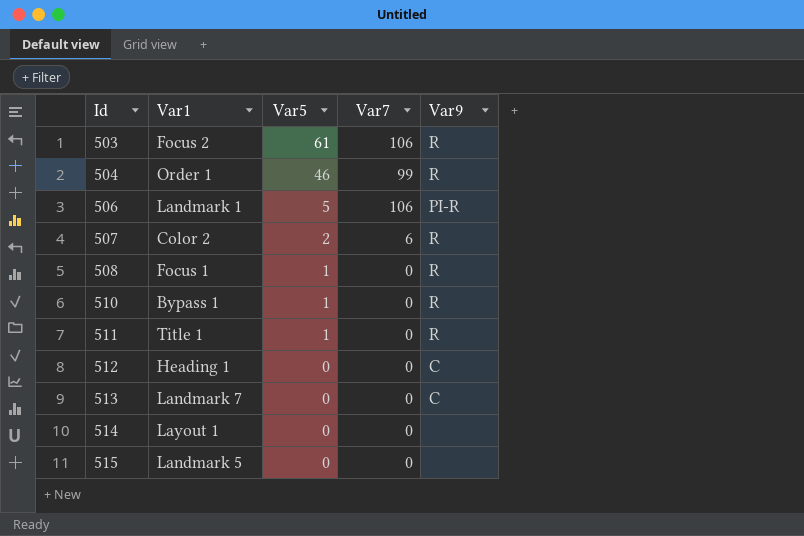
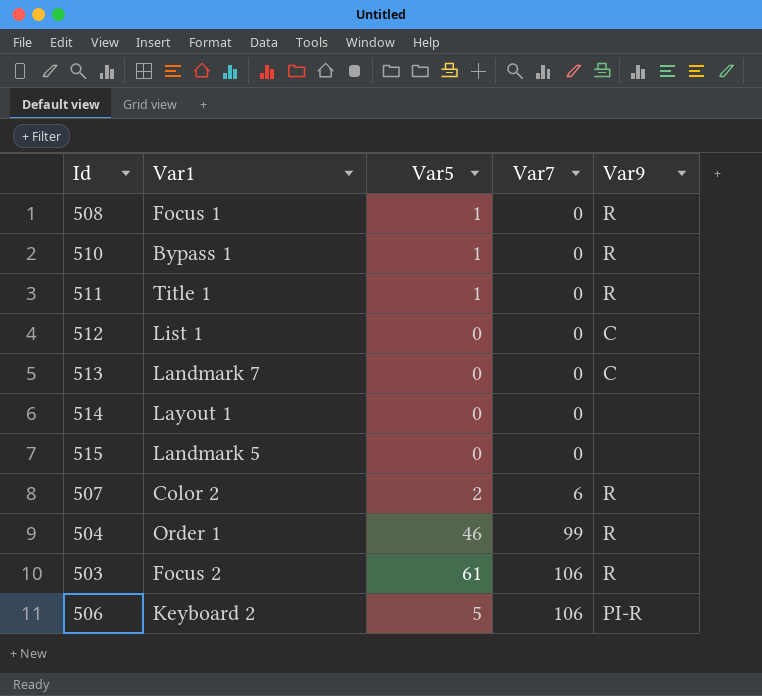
row order: Id ascending -> Var7 ascending
512 | Var1: Heading 1 -> List 1
506 | Var1: Landmark 1 -> Keyboard 2

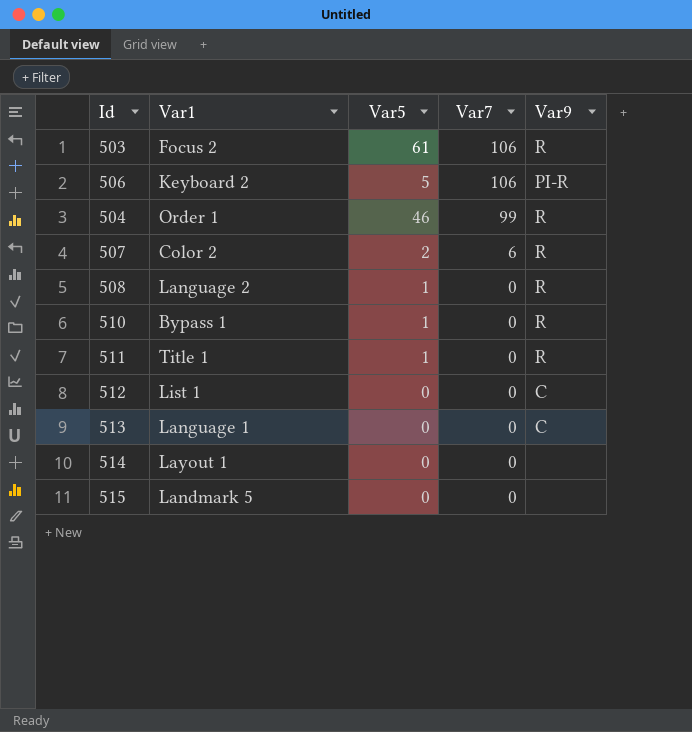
row order: Var7 ascending -> Var7 descending
508 | Var1: Focus 1 -> Language 2
513 | Var1: Landmark 7 -> Language 1

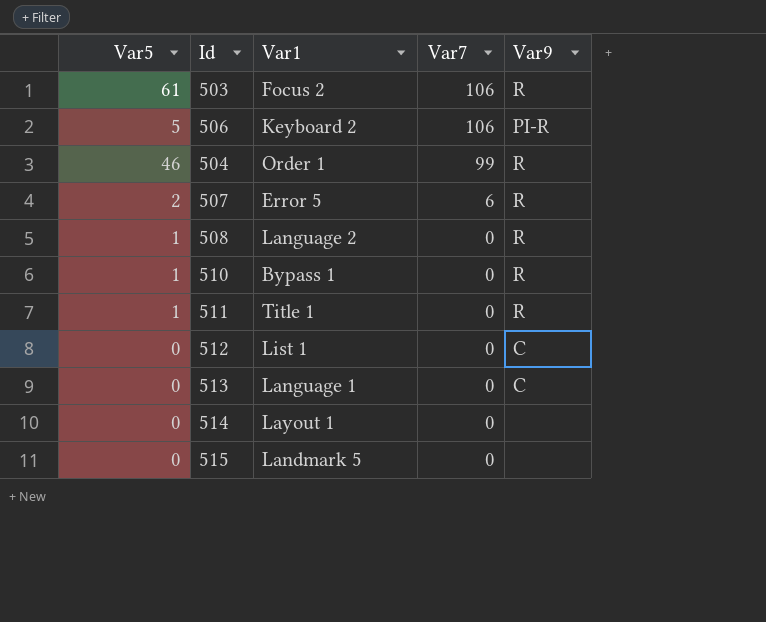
column Var5 | position: 3 -> 1
507 | Var1: Color 2 -> Error 5

